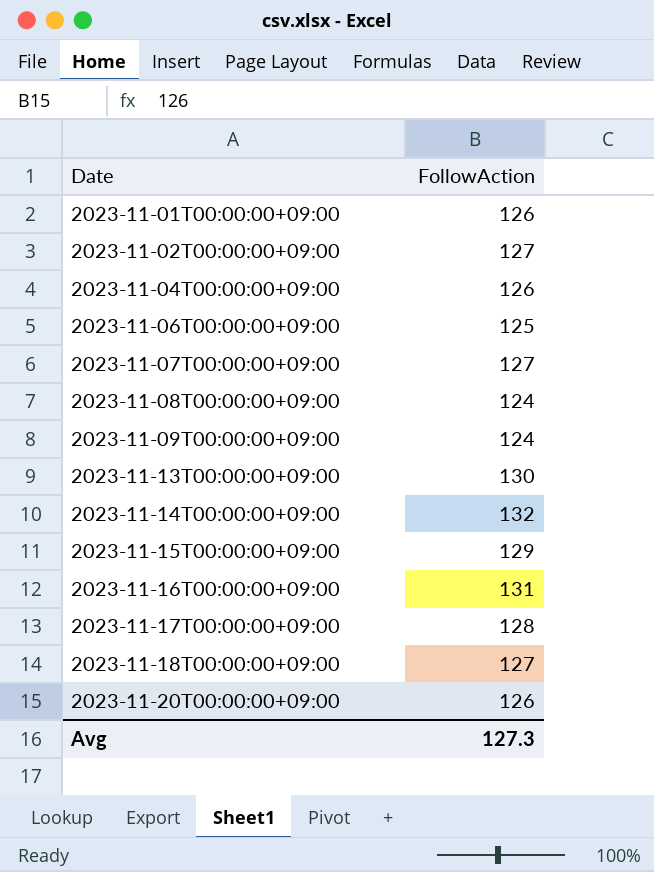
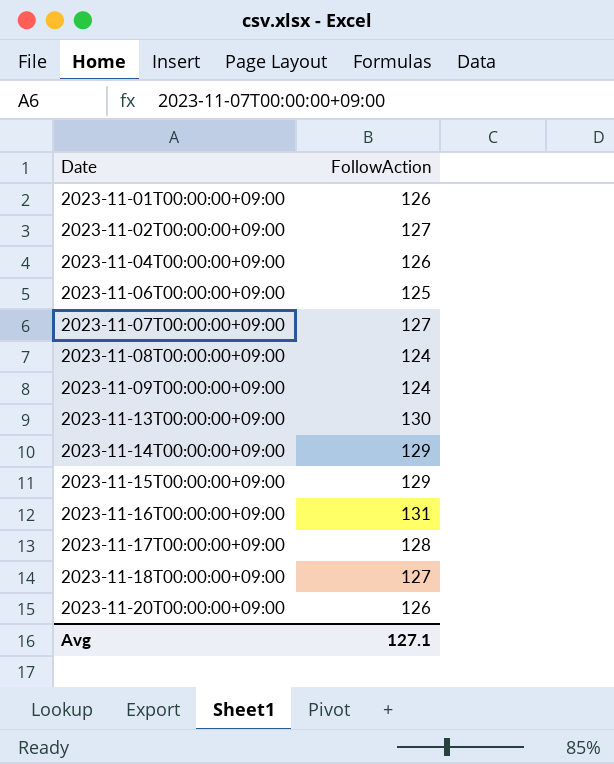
2023-11-14T00:00:00+09:00 | FollowAction: 132 -> 129
Avg | FollowAction: 127.3 -> 127.1

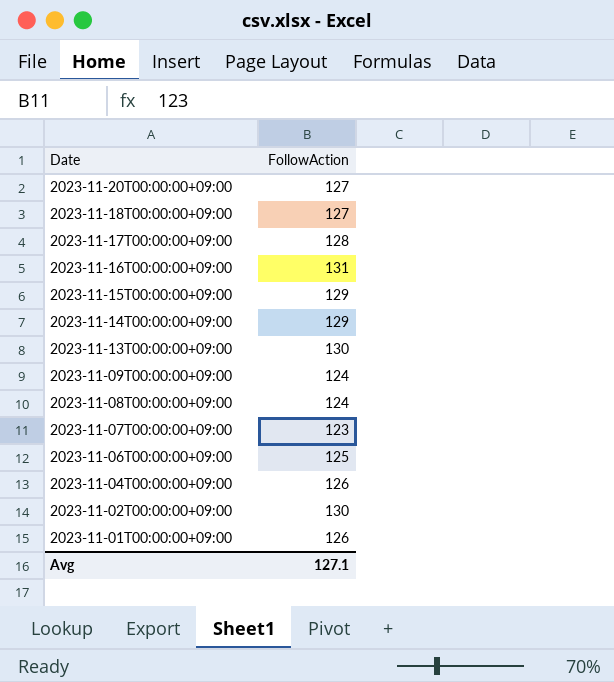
row order: Date ascending -> Date descending
2023-11-20T00:00:00+09:00 | FollowAction: 126 -> 127
2023-11-07T00:00:00+09:00 | FollowAction: 127 -> 123
2023-11-02T00:00:00+09:00 | FollowAction: 127 -> 130

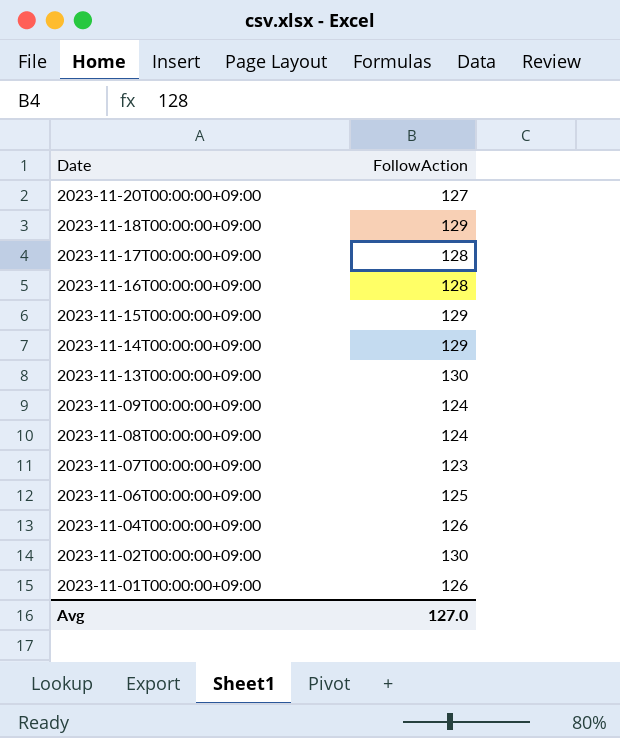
2023-11-18T00:00:00+09:00 | FollowAction: 127 -> 129
2023-11-16T00:00:00+09:00 | FollowAction: 131 -> 128
Avg | FollowAction: 127.1 -> 127.0

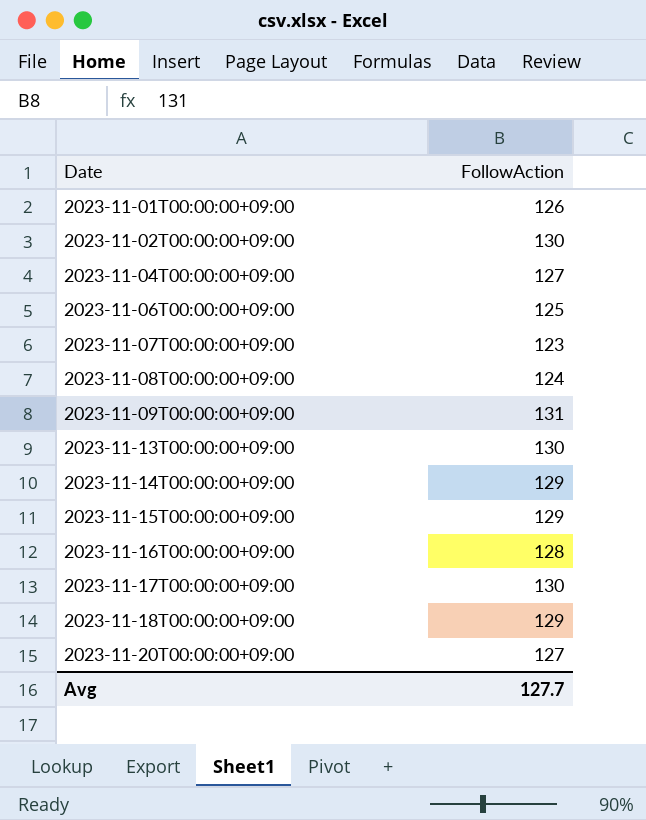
row order: Date descending -> Date ascending
2023-11-04T00:00:00+09:00 | FollowAction: 126 -> 127
2023-11-09T00:00:00+09:00 | FollowAction: 124 -> 131
2023-11-17T00:00:00+09:00 | FollowAction: 128 -> 130
Avg | FollowAction: 127.0 -> 127.7

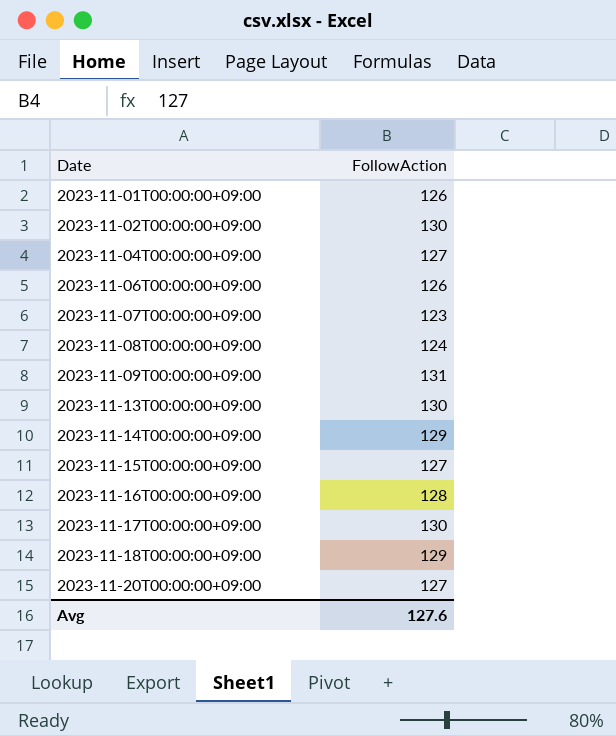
2023-11-06T00:00:00+09:00 | FollowAction: 125 -> 126
2023-11-15T00:00:00+09:00 | FollowAction: 129 -> 127
Avg | FollowAction: 127.7 -> 127.6

